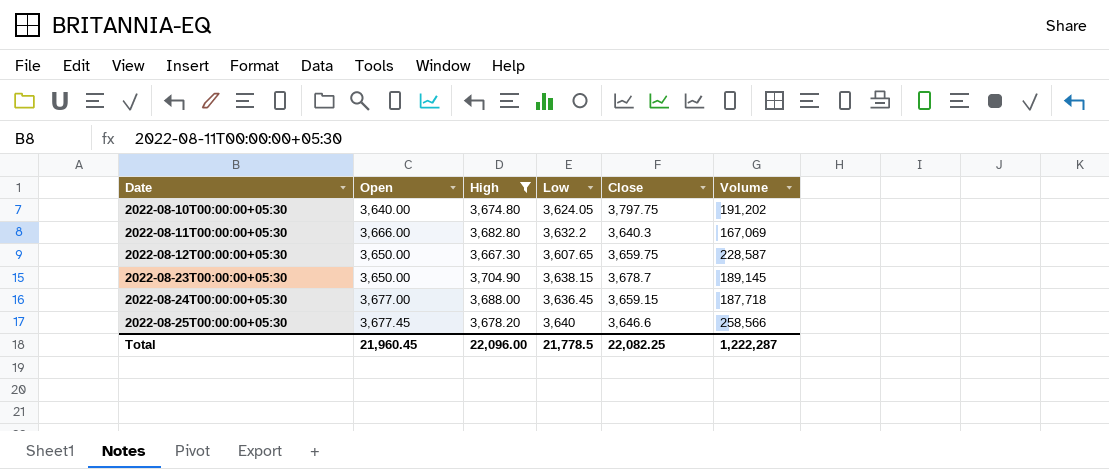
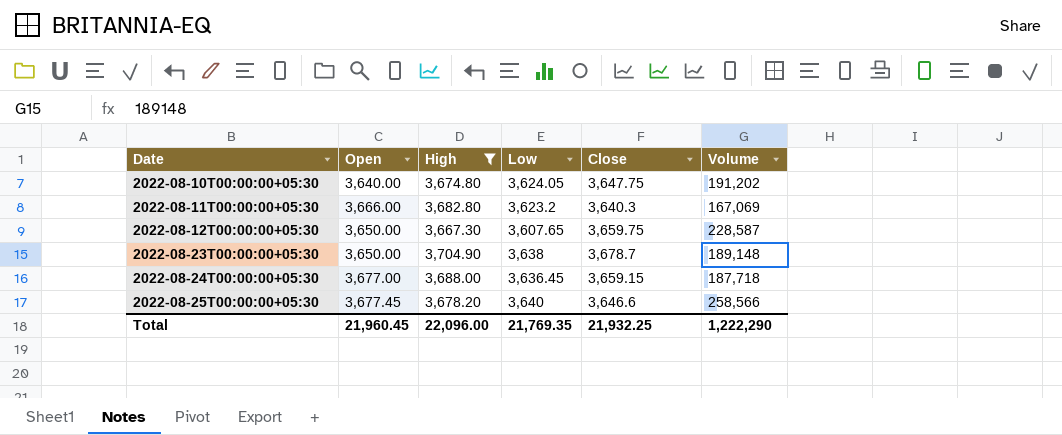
2022-08-10T00:00:00+05:30 | Close: 3,797.75 -> 3,647.75
2022-08-11T00:00:00+05:30 | Low: 3,632.2 -> 3,623.2
2022-08-23T00:00:00+05:30 | Low: 3,638.15 -> 3,638
2022-08-23T00:00:00+05:30 | Volume: 189,145 -> 189,148
Total | Low: 21,778.5 -> 21,769.35
Total | Close: 22,082.25 -> 21,932.25
Total | Volume: 1,222,287 -> 1,222,290

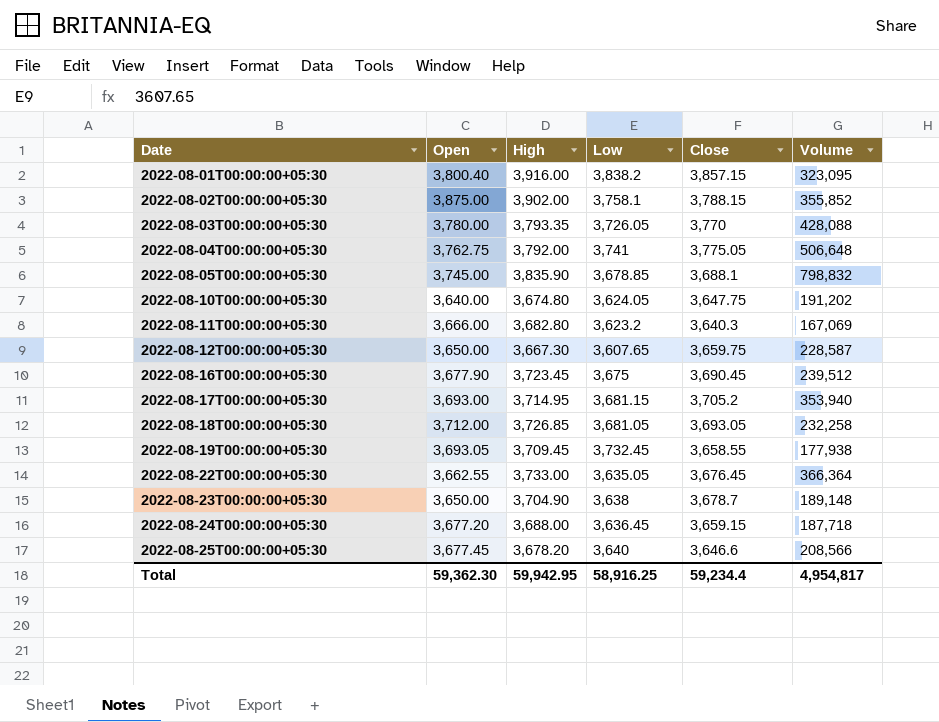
filter: High <= 3,704.90 -> none
2022-08-24T00:00:00+05:30 | Open: 3,677.00 -> 3,677.20
2022-08-25T00:00:00+05:30 | Volume: 258,566 -> 208,566
Total | Open: 21,960.45 -> 59,362.30
Total | High: 22,096.00 -> 59,942.95
Total | Low: 21,769.35 -> 58,916.25
Total | Close: 21,932.25 -> 59,234.4
Total | Volume: 1,222,290 -> 4,954,817

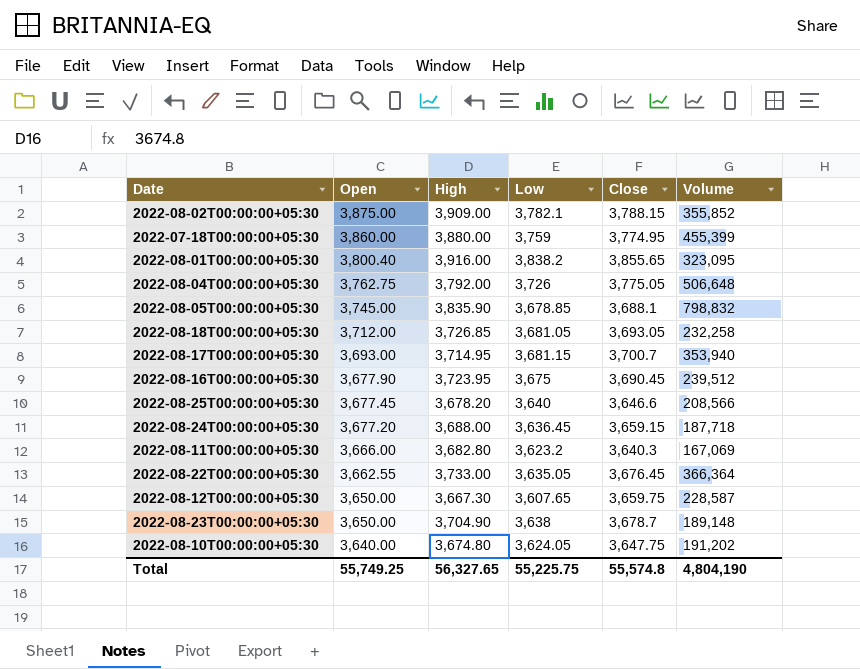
row order: Date ascending -> Open descending
row 2022-08-03T00:00:00+05:30: 3,780.00 | 3,793.35 | 3,726.05 | 3,770 | 428,088 -> none
row 2022-08-19T00:00:00+05:30: 3,693.05 | 3,709.45 | 3,732.45 | 3,658.55 | 177,938 -> none
2022-08-02T00:00:00+05:30 | High: 3,902.00 -> 3,909.00
2022-08-02T00:00:00+05:30 | Low: 3,758.1 -> 3,782.1
row 2022-07-18T00:00:00+05:30: none -> 3,860.00 | 3,880.00 | 3,759 | 3,774.95 | 455,399
2022-08-01T00:00:00+05:30 | Close: 3,857.15 -> 3,855.65
2022-08-04T00:00:00+05:30 | Low: 3,741 -> 3,726
2022-08-17T00:00:00+05:30 | Close: 3,705.2 -> 3,700.7
2022-08-16T00:00:00+05:30 | High: 3,723.45 -> 3,723.95
Total | Open: 59,362.30 -> 55,749.25
Total | High: 59,942.95 -> 56,327.65
Total | Low: 58,916.25 -> 55,225.75
Total | Close: 59,234.4 -> 55,574.8
Total | Volume: 4,954,817 -> 4,804,190

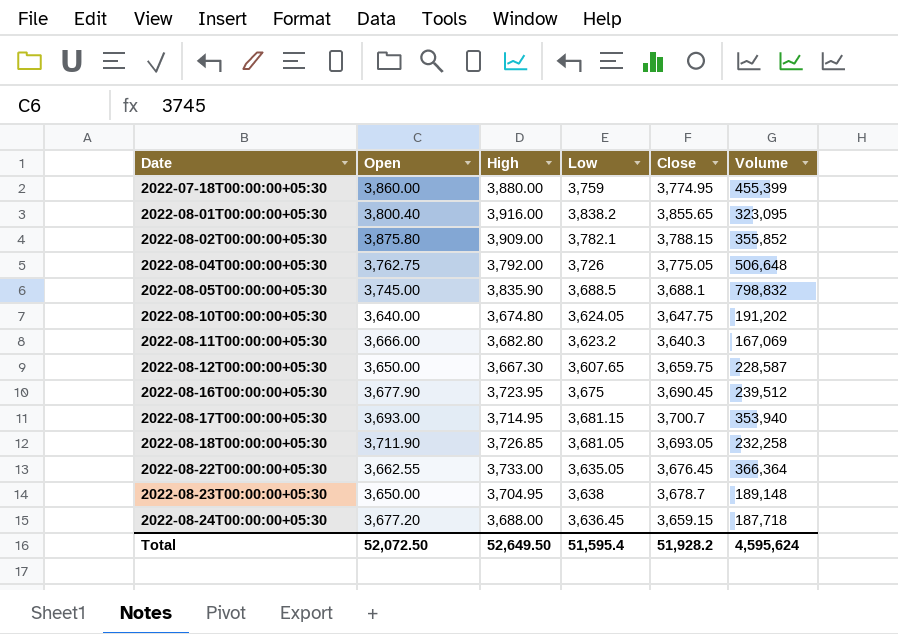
row order: Open descending -> Date ascending
row 2022-08-25T00:00:00+05:30: 3,677.45 | 3,678.20 | 3,640 | 3,646.6 | 208,566 -> none
2022-08-02T00:00:00+05:30 | Open: 3,875.00 -> 3,875.80
2022-08-05T00:00:00+05:30 | Low: 3,678.85 -> 3,688.5
2022-08-18T00:00:00+05:30 | Open: 3,712.00 -> 3,711.90
2022-08-23T00:00:00+05:30 | High: 3,704.90 -> 3,704.95
Total | Open: 55,749.25 -> 52,072.50
Total | High: 56,327.65 -> 52,649.50
Total | Low: 55,225.75 -> 51,595.4
Total | Close: 55,574.8 -> 51,928.2
Total | Volume: 4,804,190 -> 4,595,624

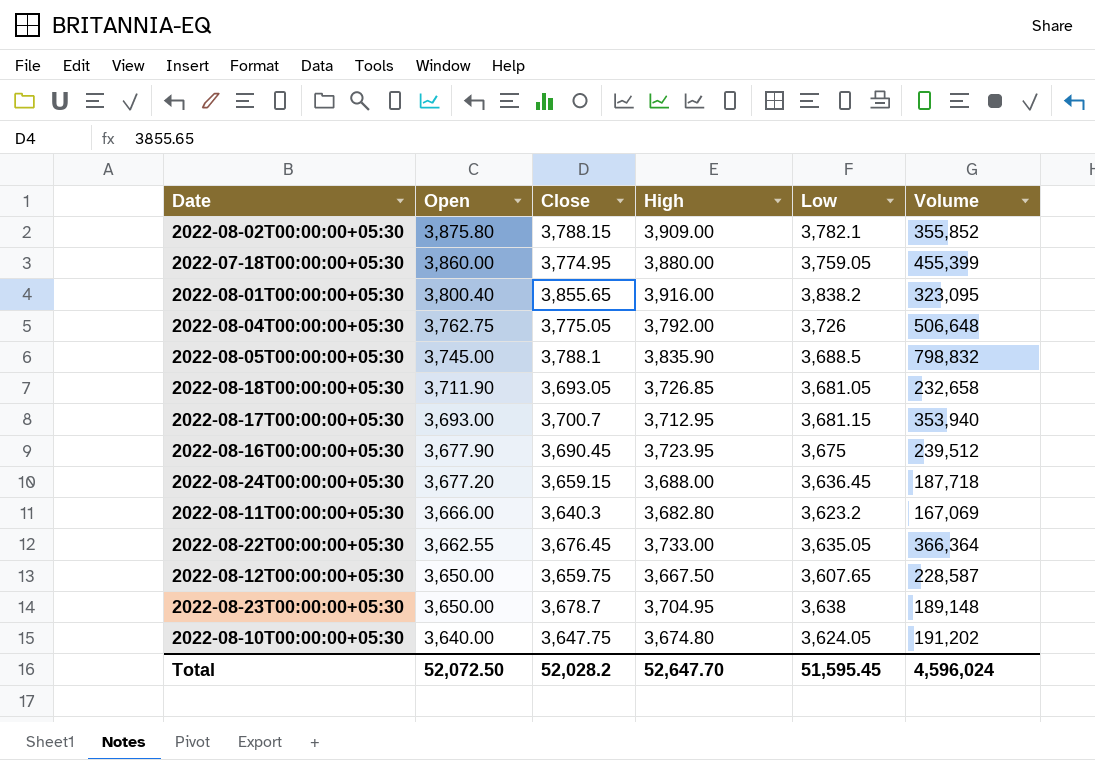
row order: Date ascending -> Open descending
column Close | position: 5 -> 3
2022-07-18T00:00:00+05:30 | Low: 3,759 -> 3,759.05
2022-08-05T00:00:00+05:30 | Close: 3,688.1 -> 3,788.1
2022-08-18T00:00:00+05:30 | Volume: 232,258 -> 232,658
2022-08-17T00:00:00+05:30 | High: 3,714.95 -> 3,712.95
2022-08-12T00:00:00+05:30 | High: 3,667.30 -> 3,667.50
Total | Close: 51,928.2 -> 52,028.2
Total | High: 52,649.50 -> 52,647.70
Total | Low: 51,595.4 -> 51,595.45
Total | Volume: 4,595,624 -> 4,596,024

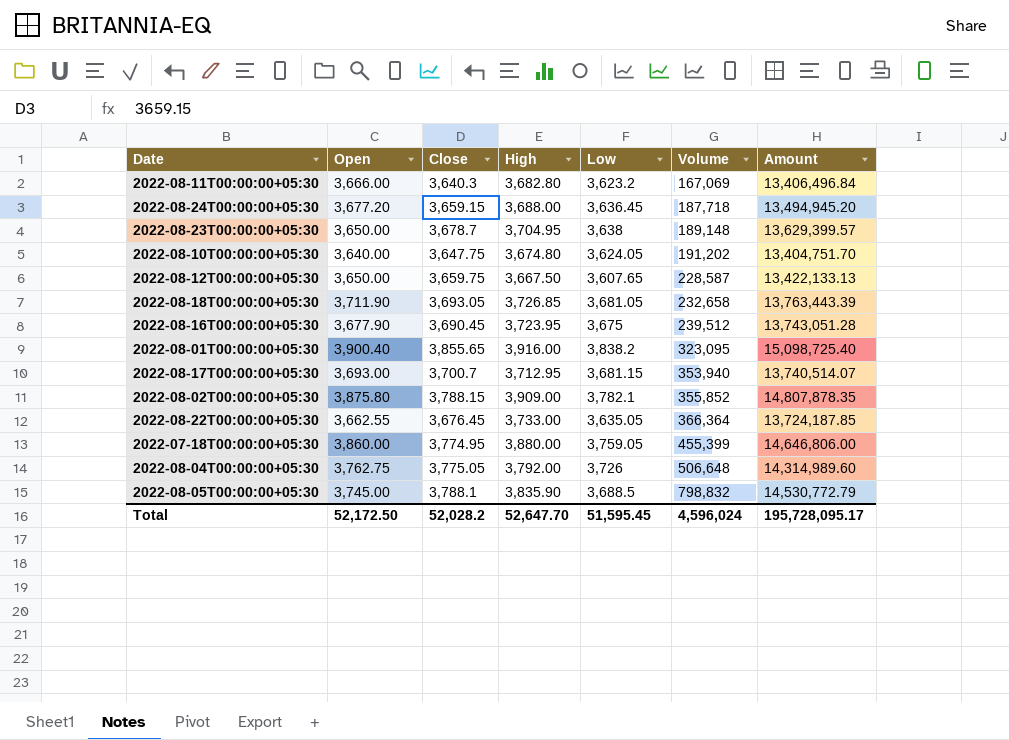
row order: Open descending -> Volume ascending
column Amount | formula: none -> [Close] * [High]
2022-08-01T00:00:00+05:30 | Open: 3,800.40 -> 3,900.40
Total | Open: 52,072.50 -> 52,172.50

